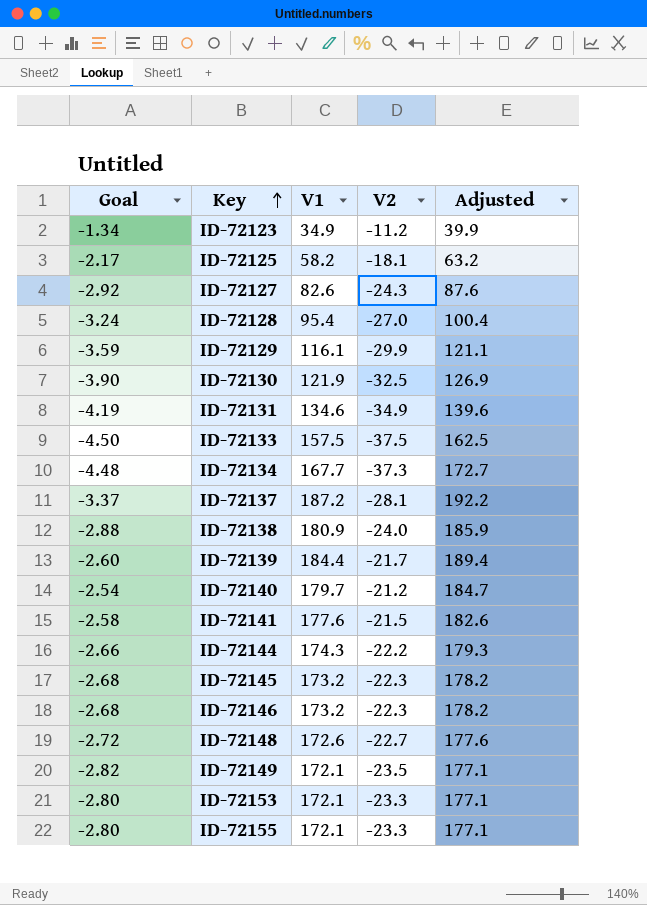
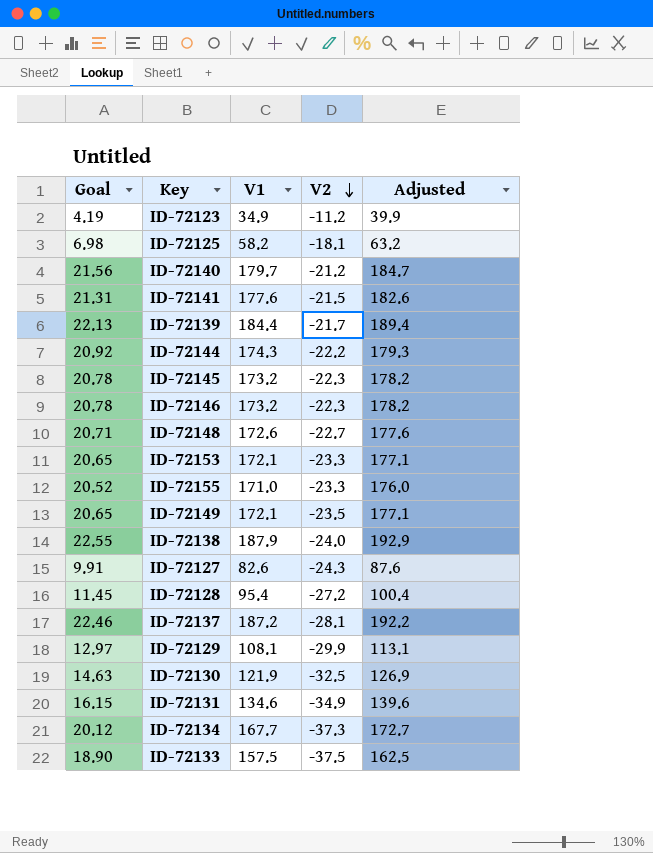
row order: Key ascending -> V2 descending
column Goal | formula: [V2] * 0.12 -> [V1] * 0.12
ID-72155 | V1: 172.1 -> 171.0
ID-72155 | Adjusted: 177.1 -> 176.0
ID-72138 | V1: 180.9 -> 187.9
ID-72138 | Adjusted: 185.9 -> 192.9
ID-72128 | V2: -27.0 -> -27.2
ID-72129 | V1: 116.1 -> 108.1
ID-72129 | Adjusted: 121.1 -> 113.1

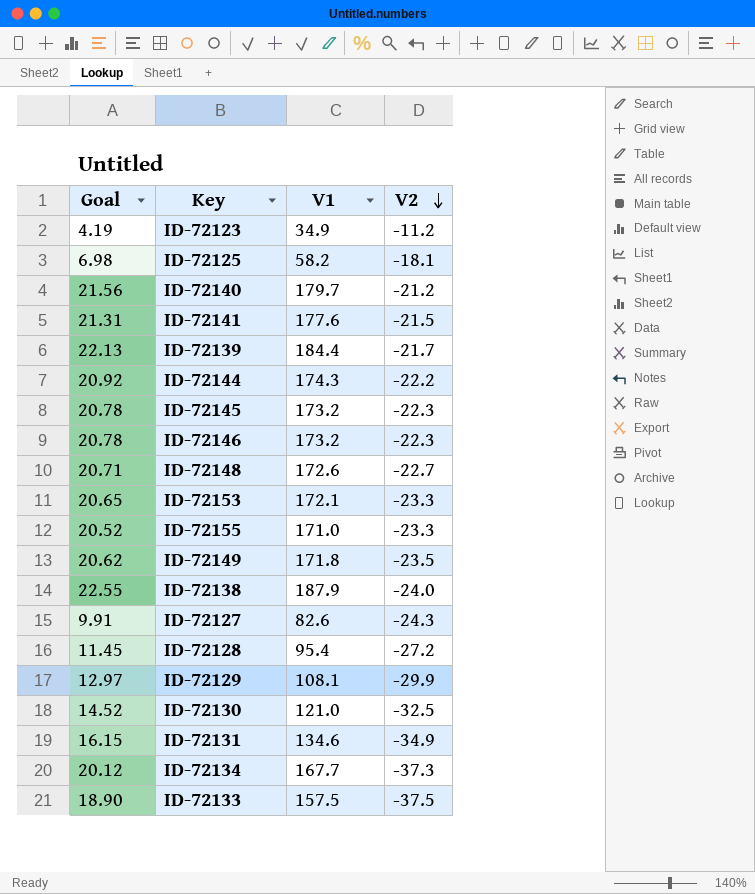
column Adjusted | formula: [V1] + 5 -> none
row ID-72137: 22.46 | 187.2 | -28.1 | 192.2 -> none
ID-72149 | Goal: 20.65 -> 20.62
ID-72149 | V1: 172.1 -> 171.8
ID-72130 | Goal: 14.63 -> 14.52
ID-72130 | V1: 121.9 -> 121.0

